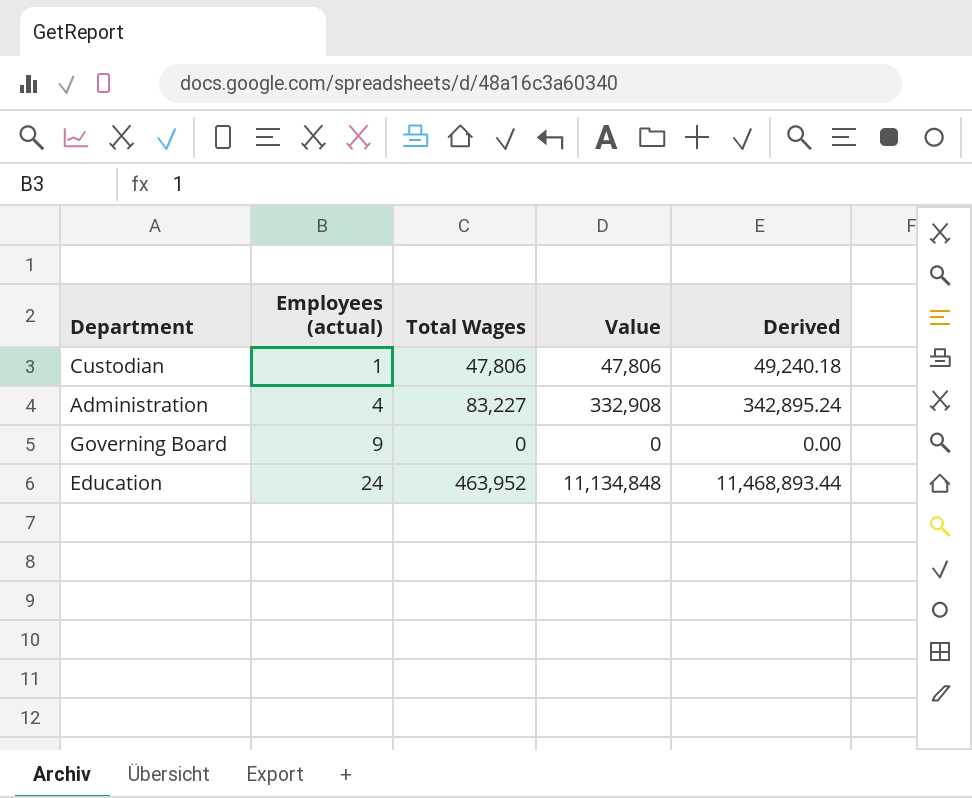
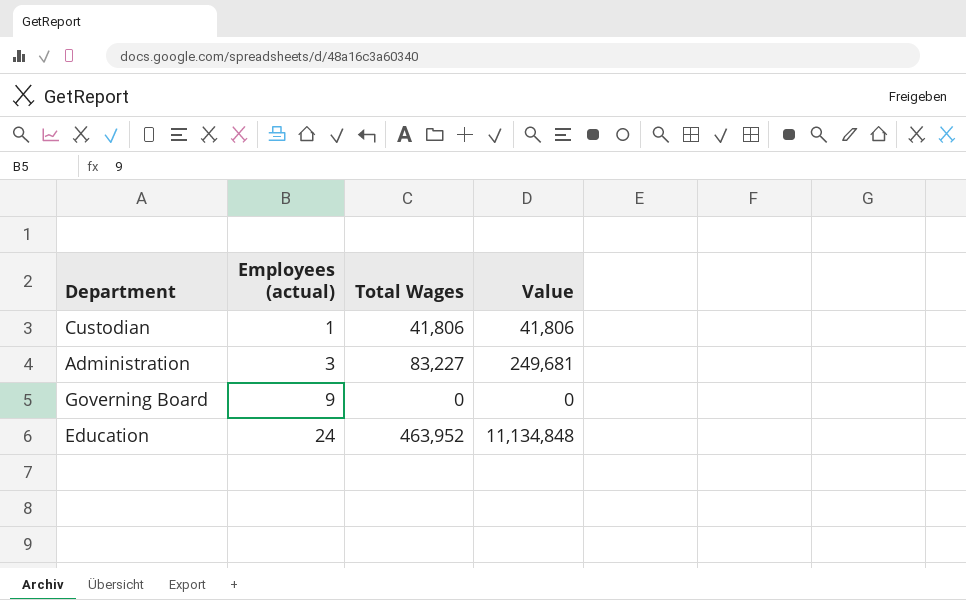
column Derived | formula: [Value] * 1.03 -> none
Custodian | Total Wages: 47,806 -> 41,806
Custodian | Value: 47,806 -> 41,806
Administration | Employees (actual): 4 -> 3
Administration | Value: 332,908 -> 249,681

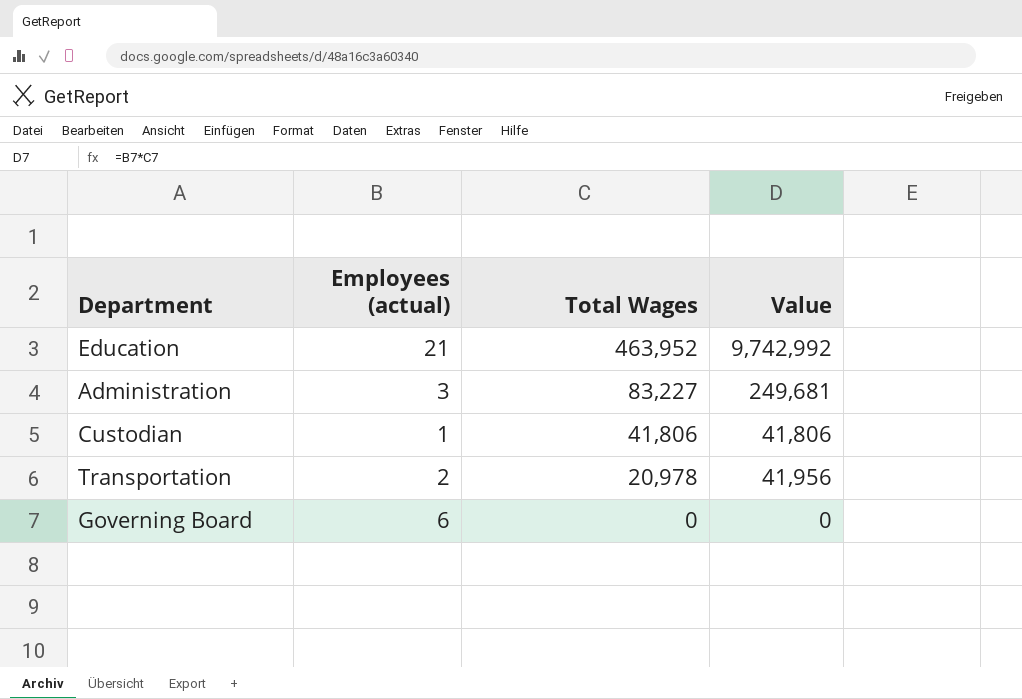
row order: Employees (actual) ascending -> Total Wages descending
Education | Employees (actual): 24 -> 21
Education | Value: 11,134,848 -> 9,742,992
row Transportation: none -> 2 | 20,978 | 41,956
Governing Board | Employees (actual): 9 -> 6

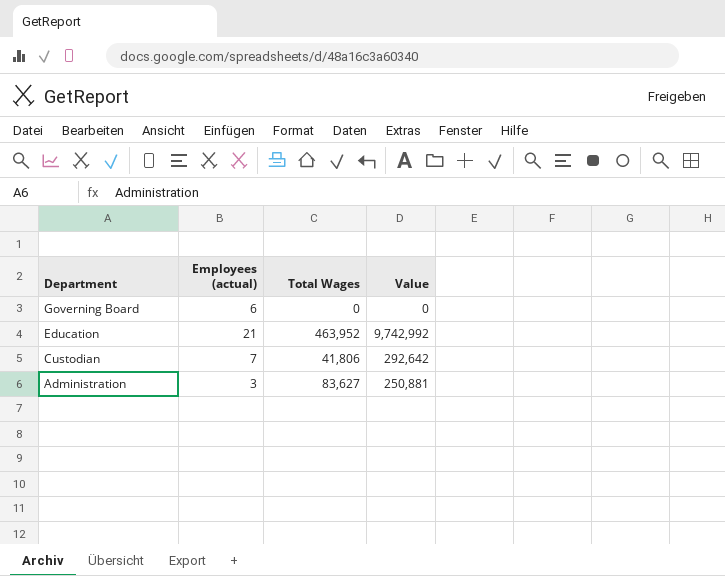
row order: Total Wages descending -> Department descending
row Transportation: 2 | 20,978 | 41,956 -> none
Custodian | Employees (actual): 1 -> 7
Custodian | Value: 41,806 -> 292,642
Administration | Total Wages: 83,227 -> 83,627
Administration | Value: 249,681 -> 250,881

